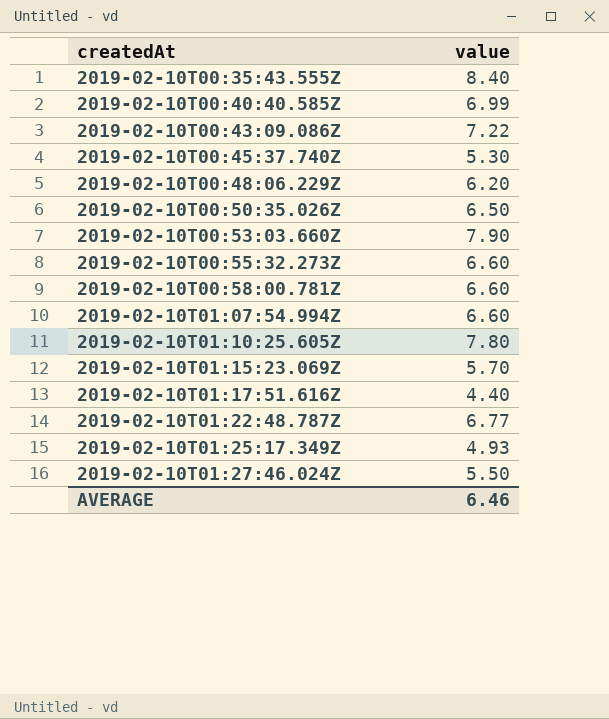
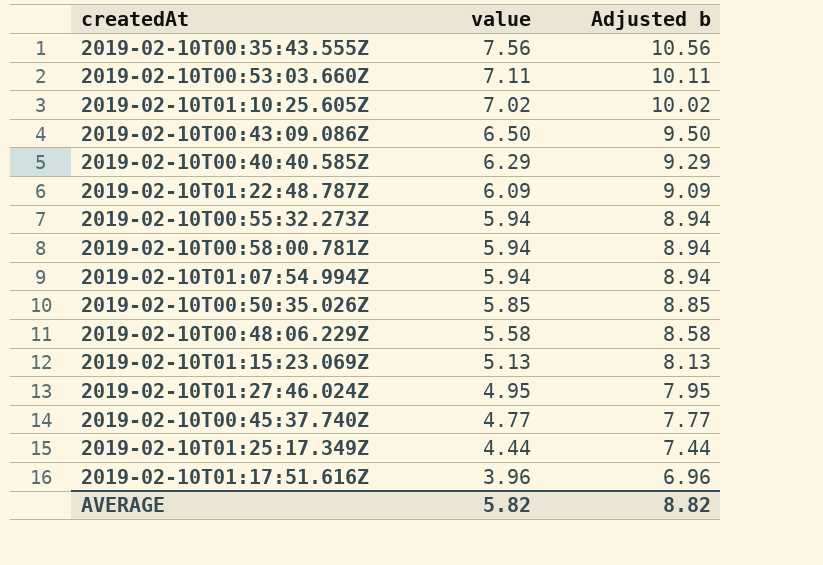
row order: createdAt ascending -> value descending
column Adjusted b | formula: none -> [value] + 3
2019-02-10T00:35:43.555Z | value: 8.40 -> 7.56
2019-02-10T00:53:03.660Z | value: 7.90 -> 7.11
2019-02-10T01:10:25.605Z | value: 7.80 -> 7.02
2019-02-10T00:43:09.086Z | value: 7.22 -> 6.50
2019-02-10T00:40:40.585Z | value: 6.99 -> 6.29
2019-02-10T01:22:48.787Z | value: 6.77 -> 6.09
2019-02-10T00:55:32.273Z | value: 6.60 -> 5.94
2019-02-10T00:58:00.781Z | value: 6.60 -> 5.94
2019-02-10T01:07:54.994Z | value: 6.60 -> 5.94
2019-02-10T00:50:35.026Z | value: 6.50 -> 5.85
2019-02-10T00:48:06.229Z | value: 6.20 -> 5.58
2019-02-10T01:15:23.069Z | value: 5.70 -> 5.13
2019-02-10T01:27:46.024Z | value: 5.50 -> 4.95
2019-02-10T00:45:37.740Z | value: 5.30 -> 4.77
2019-02-10T01:25:17.349Z | value: 4.93 -> 4.44
2019-02-10T01:17:51.616Z | value: 4.40 -> 3.96
AVERAGE | value: 6.46 -> 5.82

